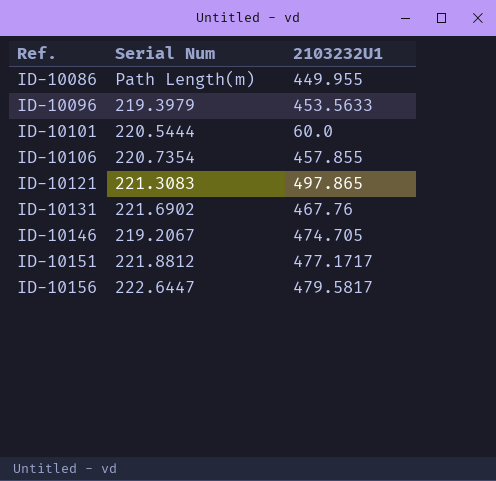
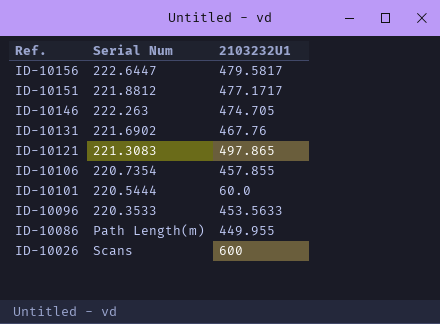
row order: Ref. ascending -> Ref. descending
ID-10146 | Serial Num: 219.2067 -> 222.263
ID-10096 | Serial Num: 219.3979 -> 220.3533
row ID-10026: none -> Scans | 600

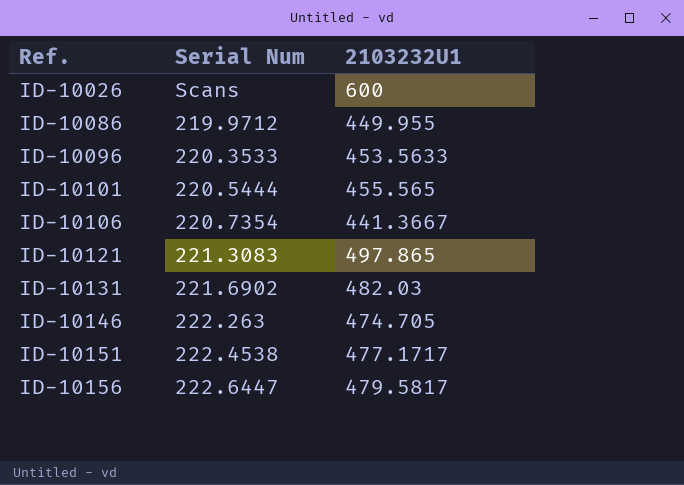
row order: Ref. descending -> Ref. ascending
ID-10086 | Serial Num: Path Length(m) -> 219.9712
ID-10101 | 2103232U1: 60.0 -> 455.565
ID-10106 | 2103232U1: 457.855 -> 441.3667
ID-10131 | 2103232U1: 467.76 -> 482.03
ID-10151 | Serial Num: 221.8812 -> 222.4538

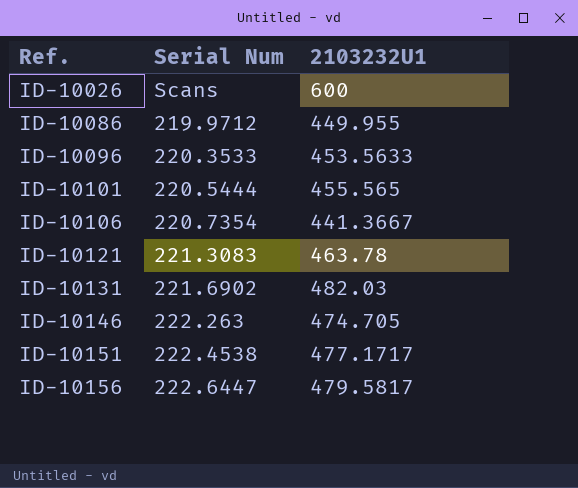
ID-10121 | 2103232U1: 497.865 -> 463.78

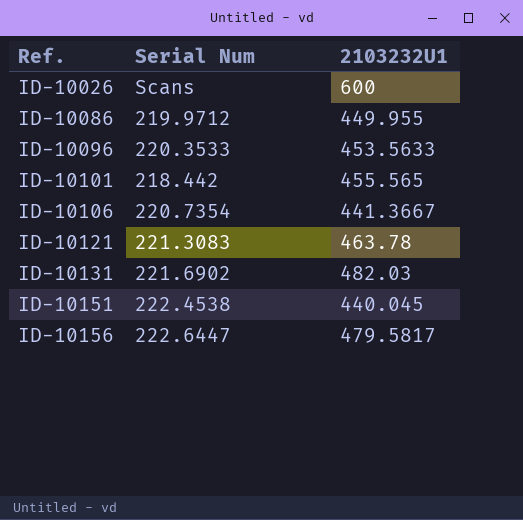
row ID-10146: 222.263 | 474.705 -> none
ID-10101 | Serial Num: 220.5444 -> 218.442
ID-10151 | 2103232U1: 477.1717 -> 440.045

